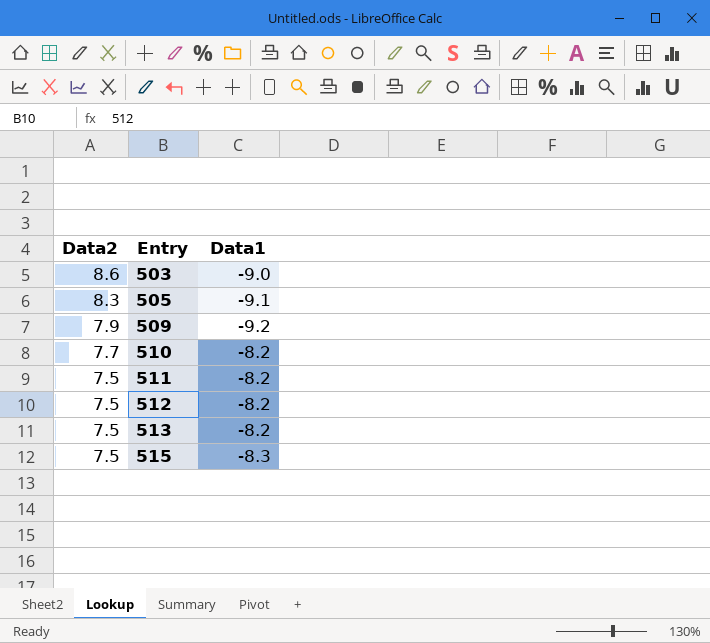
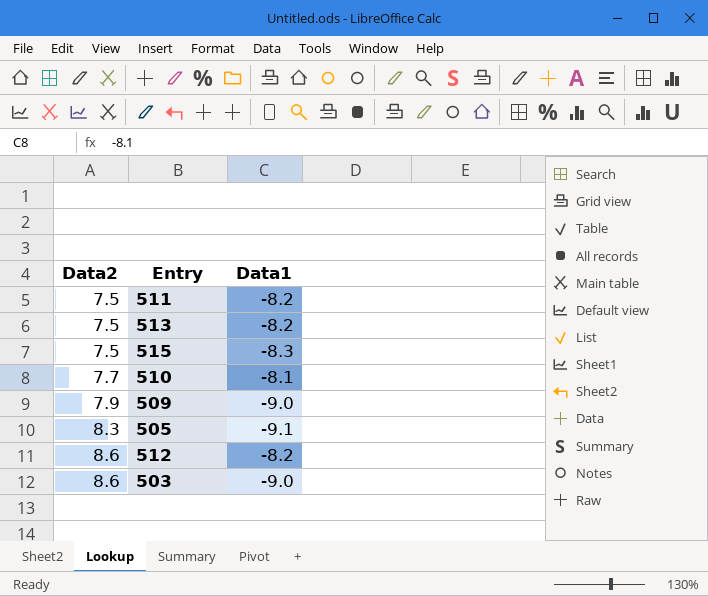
row order: Data2 descending -> Data2 ascending
510 | Data1: -8.2 -> -8.1
509 | Data1: -9.2 -> -9.0
512 | Data2: 7.5 -> 8.6

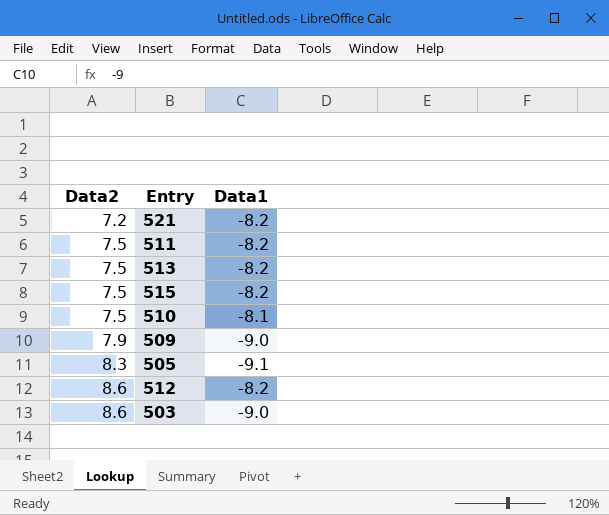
row 521: none -> 7.2 | -8.2
515 | Data1: -8.3 -> -8.2
510 | Data2: 7.7 -> 7.5

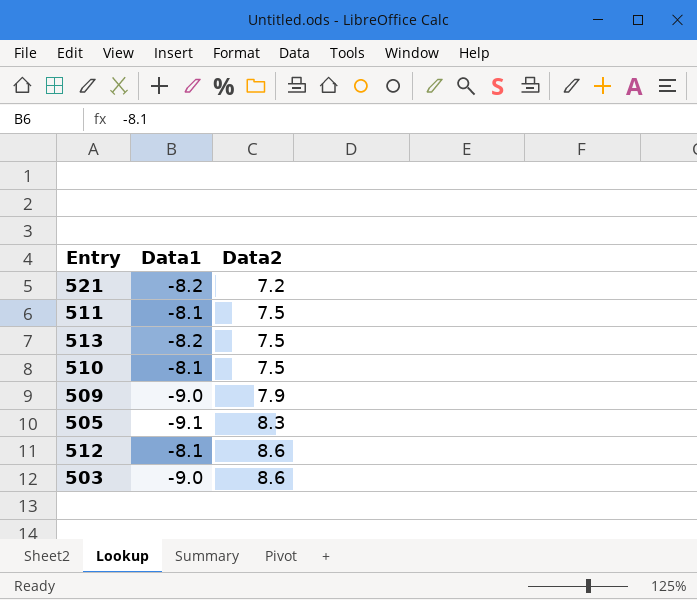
column Data2 | position: 1 -> 3
row 515: 7.5 | -8.2 -> none
511 | Data1: -8.2 -> -8.1
512 | Data1: -8.2 -> -8.1

